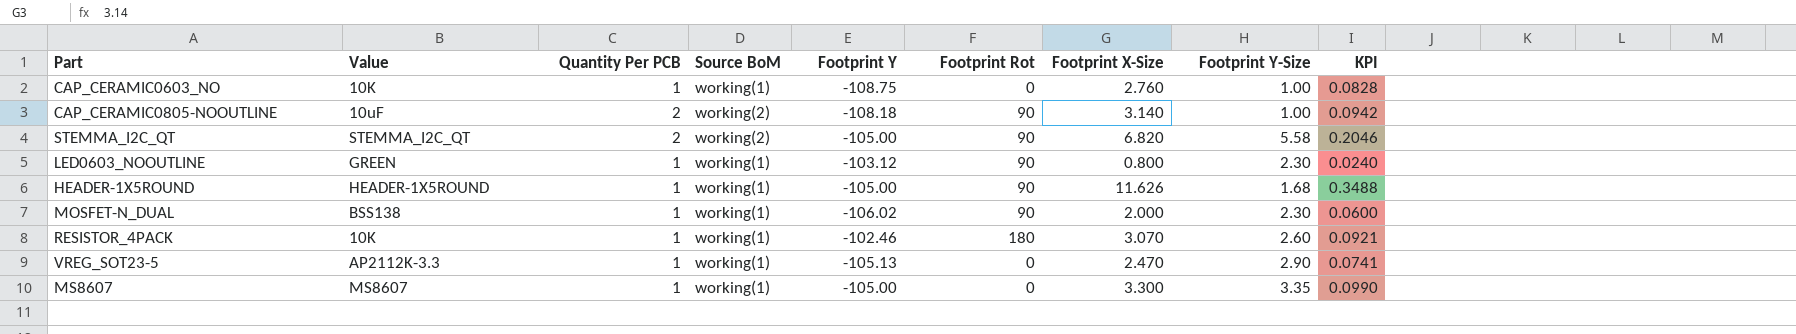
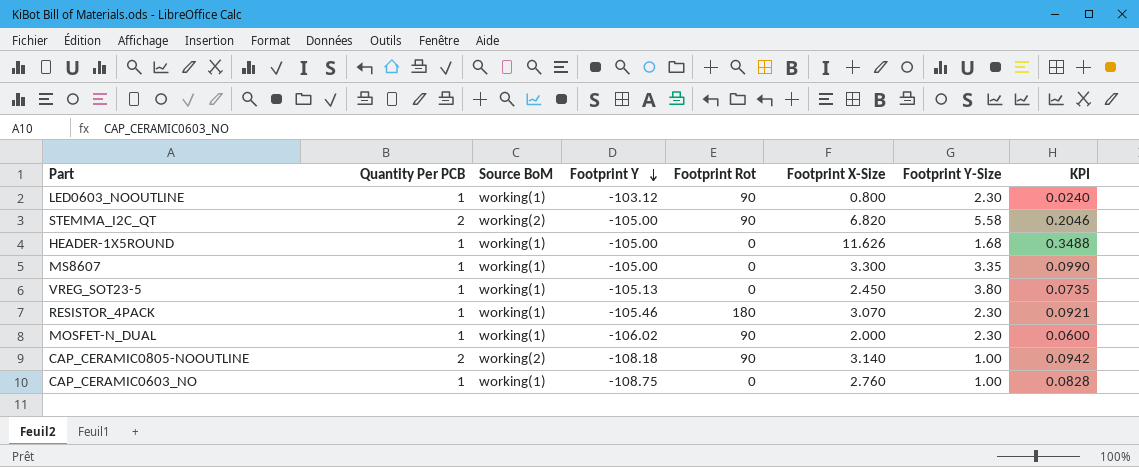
row order: none -> Footprint Y descending
column Value | position: 2 -> none
HEADER-1X5ROUND | Footprint Rot: 90 -> 0
VREG_SOT23-5 | Footprint X-Size: 2.470 -> 2.450
VREG_SOT23-5 | Footprint Y-Size: 2.90 -> 3.80
VREG_SOT23-5 | KPI: 0.0741 -> 0.0735
RESISTOR_4PACK | Footprint Y: -102.46 -> -105.46
RESISTOR_4PACK | Footprint Y-Size: 2.60 -> 2.30

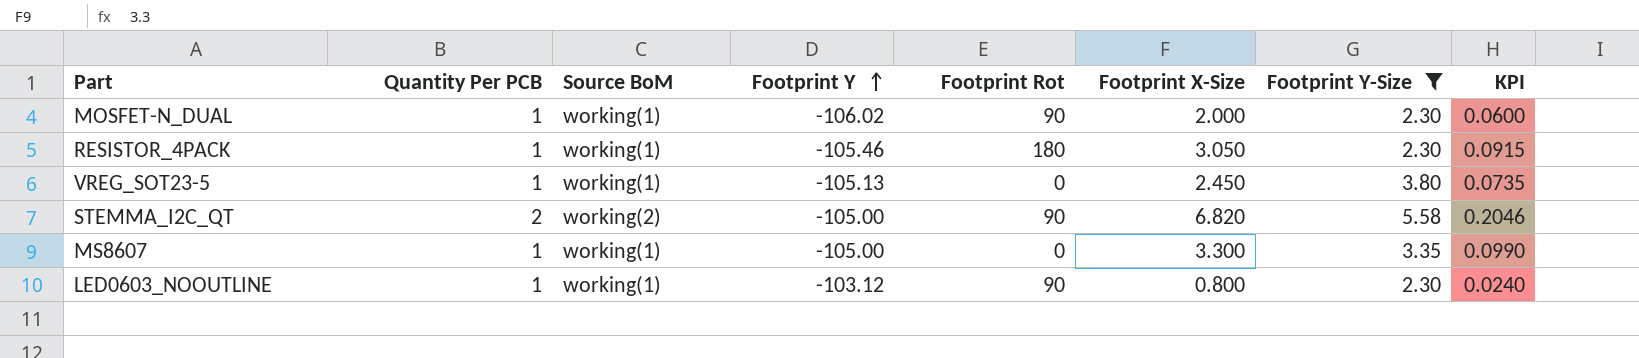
filter: none -> Footprint Y-Size >= 2.30
row order: Footprint Y descending -> Footprint Y ascending
RESISTOR_4PACK | Footprint X-Size: 3.070 -> 3.050
RESISTOR_4PACK | KPI: 0.0921 -> 0.0915

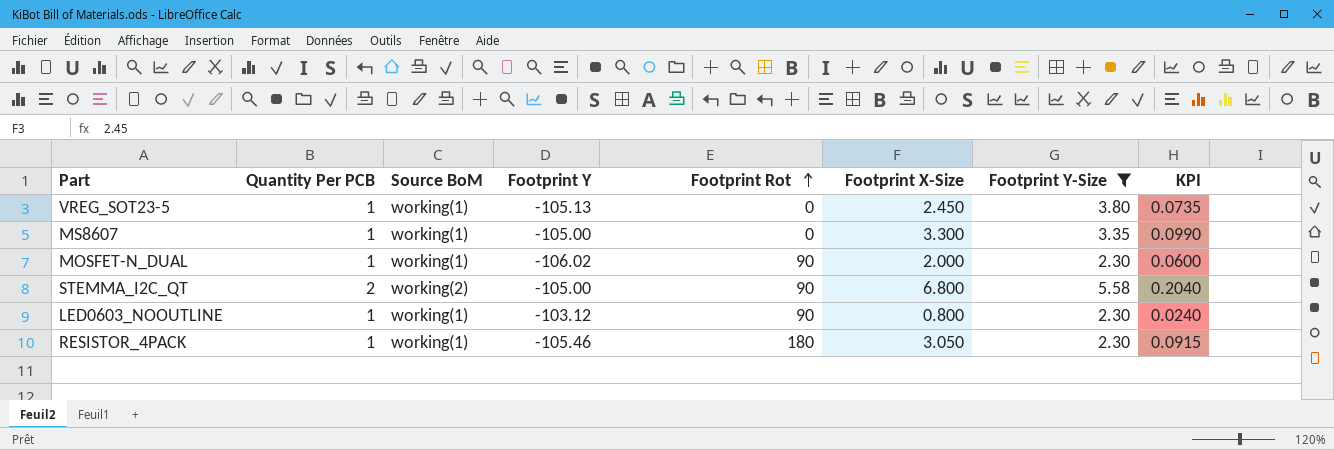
row order: Footprint Y ascending -> Footprint Rot ascending
STEMMA_I2C_QT | Footprint X-Size: 6.820 -> 6.800
STEMMA_I2C_QT | KPI: 0.2046 -> 0.2040

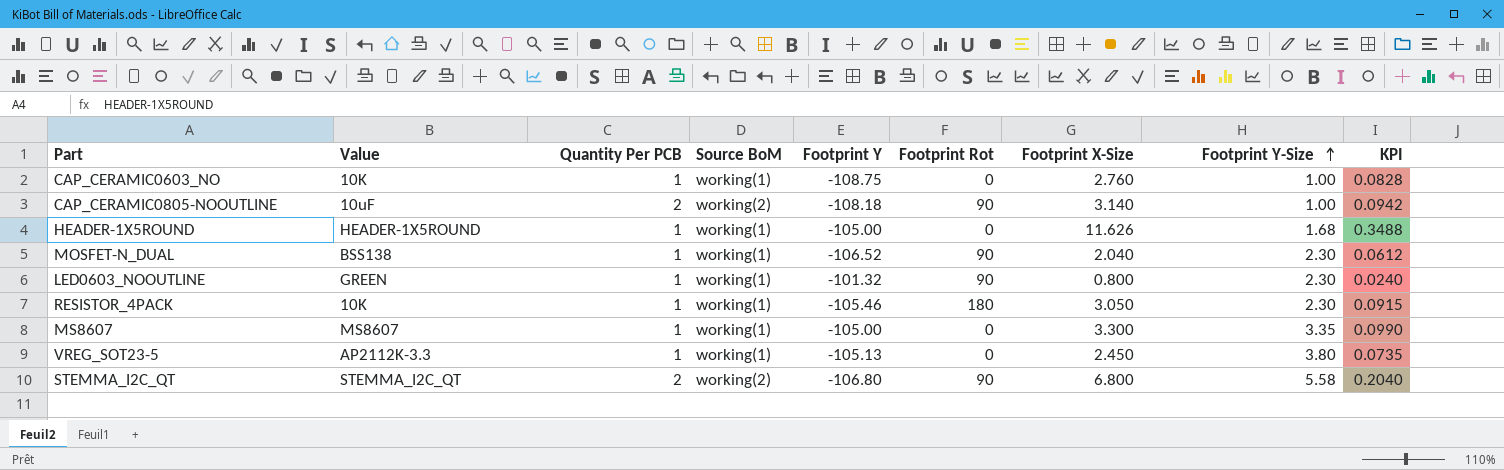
filter: Footprint Y-Size >= 2.30 -> none
row order: Footprint Rot ascending -> Footprint Y-Size ascending
column Value | position: none -> 2
MOSFET-N_DUAL | Footprint Y: -106.02 -> -106.52
MOSFET-N_DUAL | Footprint X-Size: 2.000 -> 2.040
MOSFET-N_DUAL | KPI: 0.0600 -> 0.0612
LED0603_NOOUTLINE | Footprint Y: -103.12 -> -101.32
STEMMA_I2C_QT | Footprint Y: -105.00 -> -106.80

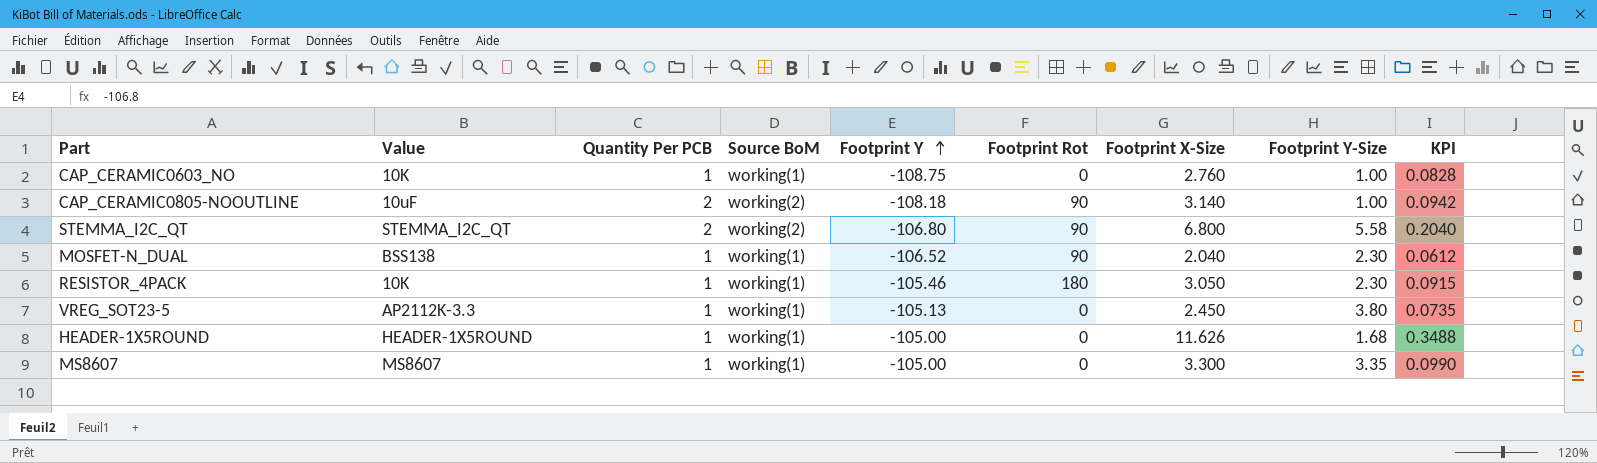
row order: Footprint Y-Size ascending -> Footprint Y ascending
row LED0603_NOOUTLINE: GREEN | 1 | working(1) | -101.32 | 90 | 0.800 | 2.30 | 0.0240 -> none

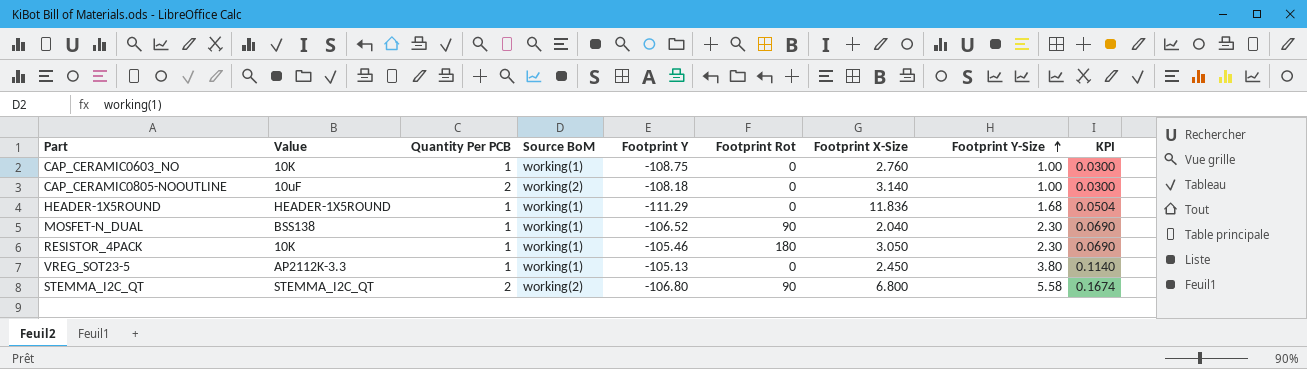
row order: Footprint Y ascending -> Footprint Y-Size ascending
column KPI | formula: [Footprint X-Size] * 0.03 -> [Footprint Y-Size] * 0.03
row MS8607: MS8607 | 1 | working(1) | -105.00 | 0 | 3.300 | 3.35 | 0.0990 -> none
CAP_CERAMIC0805-NOOUTLINE | Footprint Rot: 90 -> 0
HEADER-1X5ROUND | Footprint Y: -105.00 -> -111.29
HEADER-1X5ROUND | Footprint X-Size: 11.626 -> 11.836

